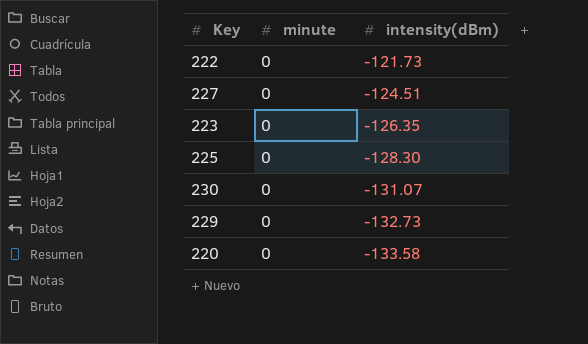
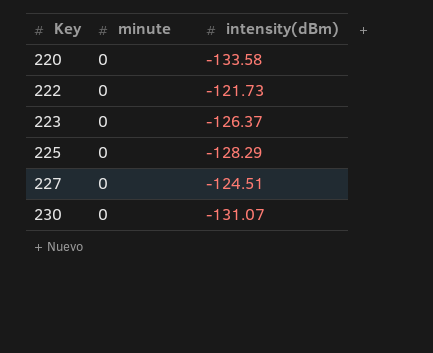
row order: intensity(dBm) descending -> Key ascending
row 229: 0 | -132.73 -> none
223 | intensity(dBm): -126.35 -> -126.37
225 | intensity(dBm): -128.30 -> -128.29

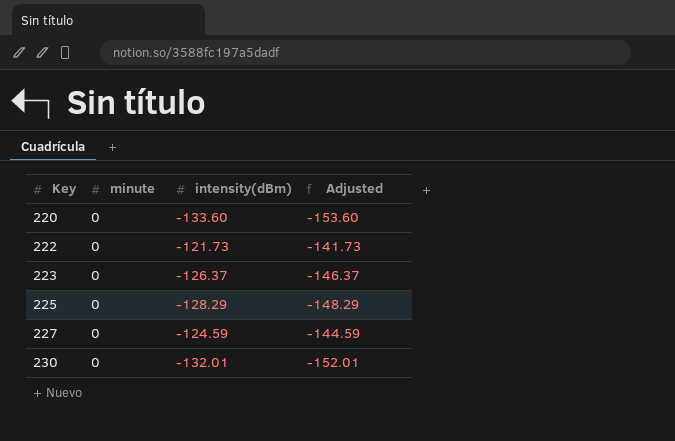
column Adjusted | formula: none -> [intensity(dBm)] - 20
220 | intensity(dBm): -133.58 -> -133.60
227 | intensity(dBm): -124.51 -> -124.59
230 | intensity(dBm): -131.07 -> -132.01

